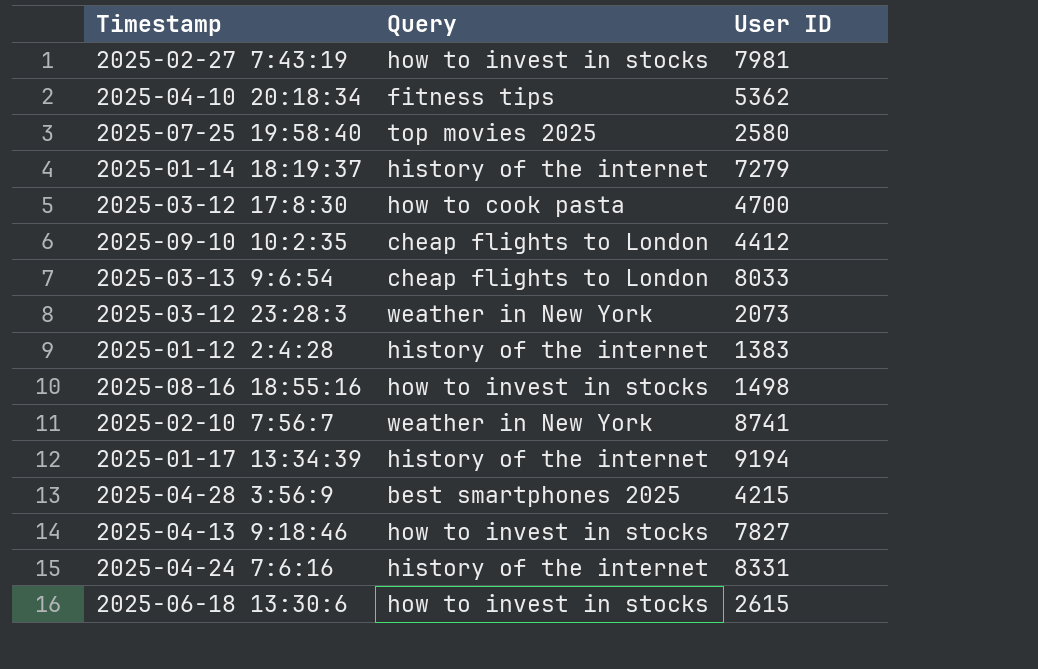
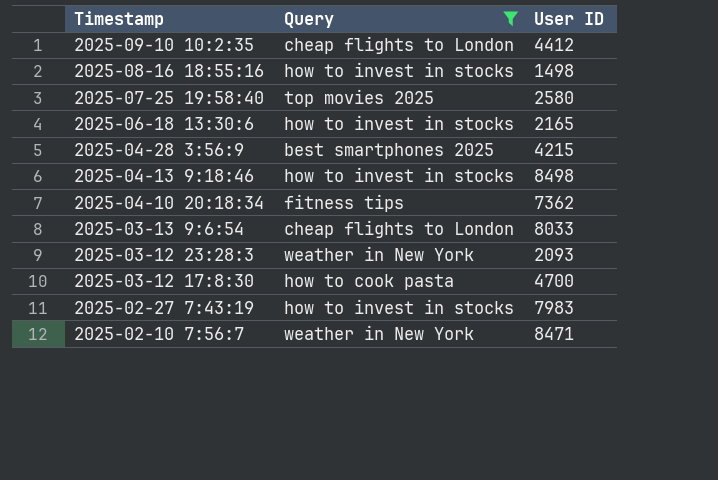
filter: none -> Query != history of the internet
row order: none -> Timestamp descending
2025-06-18 13:30:6 | User ID: 2615 -> 2165
2025-04-13 9:18:46 | User ID: 7827 -> 8498
2025-04-10 20:18:34 | User ID: 5362 -> 7362
2025-03-12 23:28:3 | User ID: 2073 -> 2093
2025-02-27 7:43:19 | User ID: 7981 -> 7983
2025-02-10 7:56:7 | User ID: 8741 -> 8471

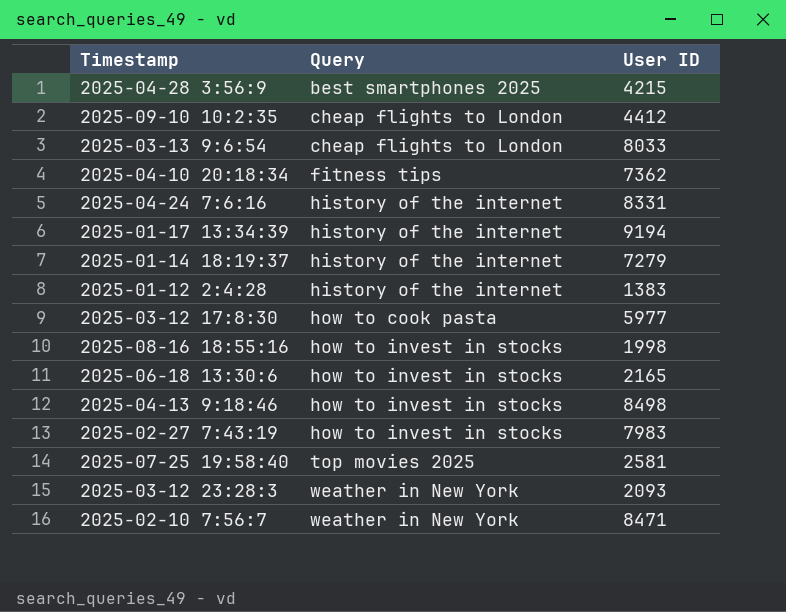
filter: Query != history of the internet -> none
row order: Timestamp descending -> Query ascending
2025-03-12 17:8:30 | User ID: 4700 -> 5977
2025-08-16 18:55:16 | User ID: 1498 -> 1998
2025-07-25 19:58:40 | User ID: 2580 -> 2581

